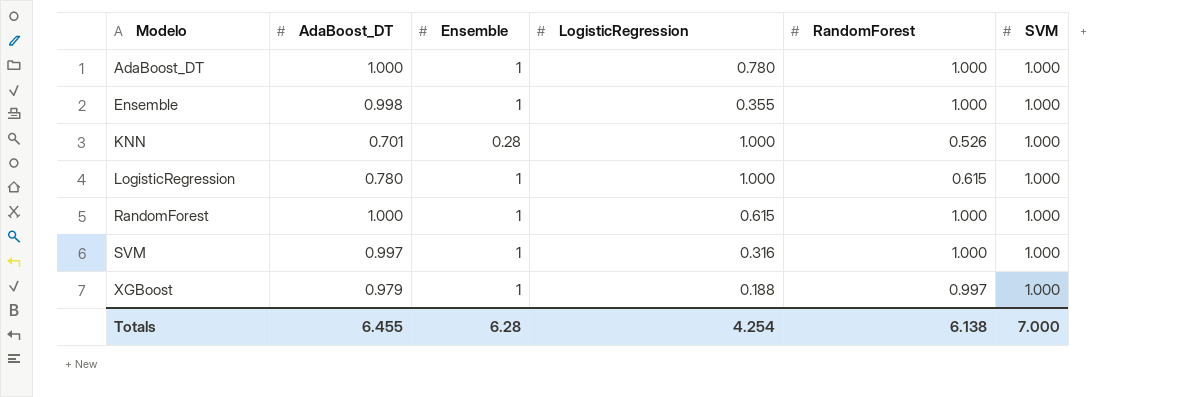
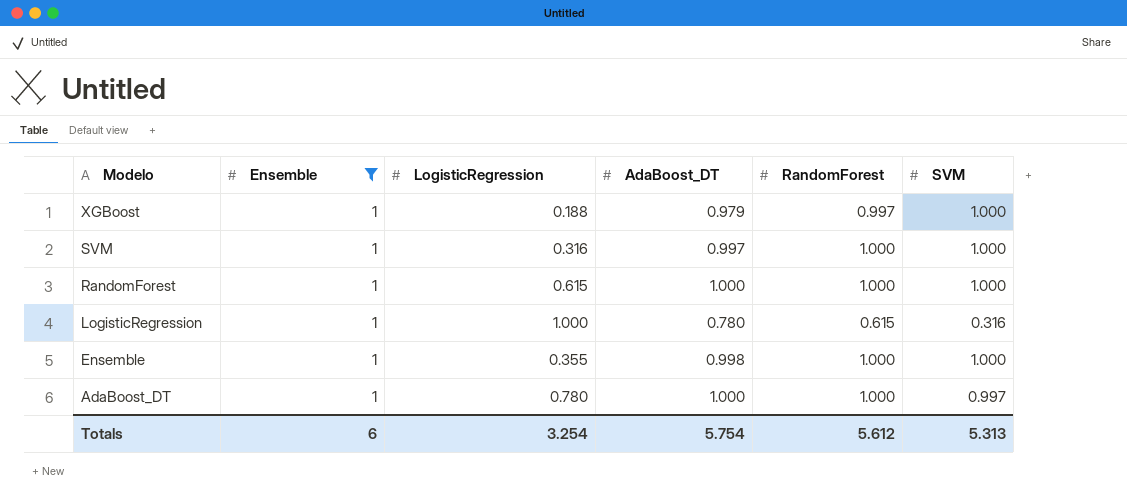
filter: none -> Ensemble = 1
row order: Modelo ascending -> Modelo descending
column AdaBoost_DT | position: 2 -> 4
LogisticRegression | SVM: 1.000 -> 0.316
AdaBoost_DT | SVM: 1.000 -> 0.997
Totals | Ensemble: 6.28 -> 6
Totals | LogisticRegression: 4.254 -> 3.254
Totals | AdaBoost_DT: 6.455 -> 5.754
Totals | RandomForest: 6.138 -> 5.612
Totals | SVM: 7.000 -> 5.313

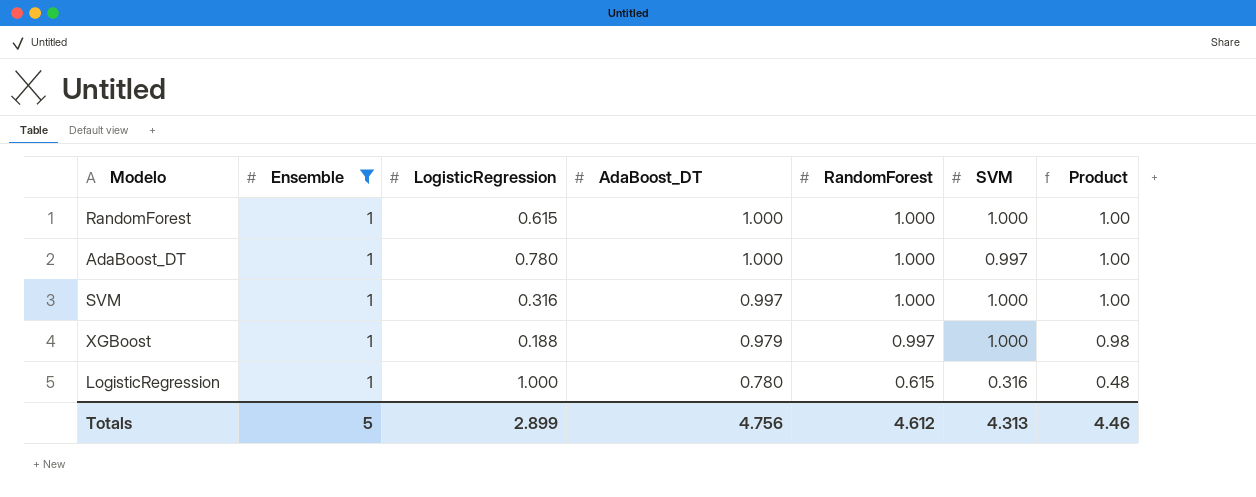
row order: Modelo descending -> AdaBoost_DT descending
column Product | formula: none -> [AdaBoost_DT] * [RandomForest]
row Ensemble: 1 | 0.355 | 0.998 | 1.000 | 1.000 -> none
Totals | Ensemble: 6 -> 5
Totals | LogisticRegression: 3.254 -> 2.899
Totals | AdaBoost_DT: 5.754 -> 4.756
Totals | RandomForest: 5.612 -> 4.612
Totals | SVM: 5.313 -> 4.313

